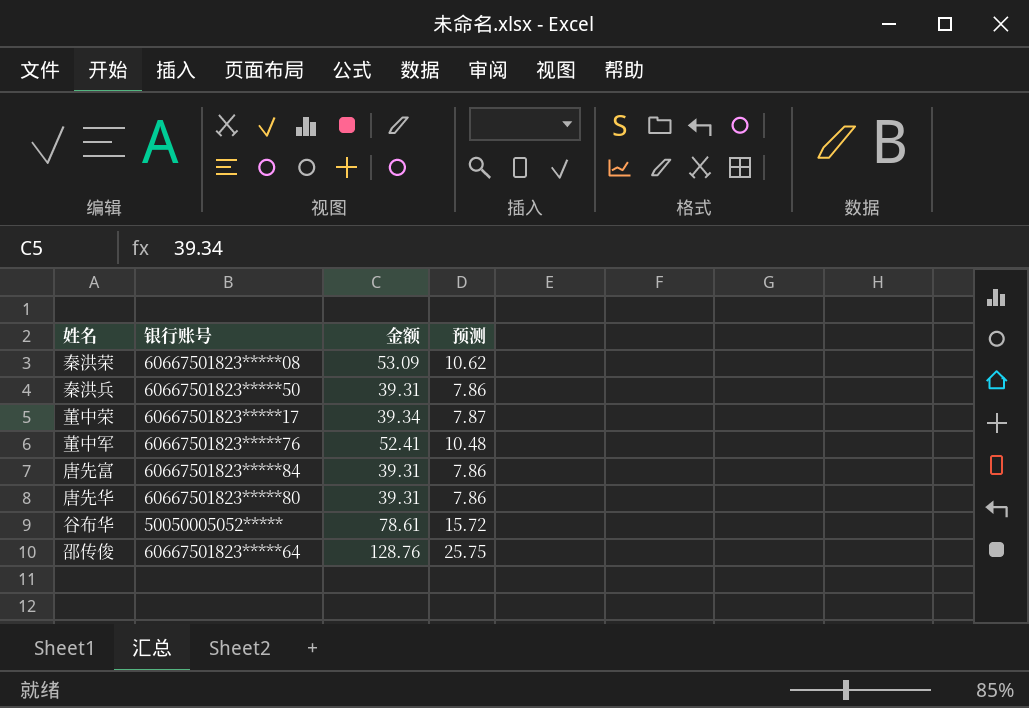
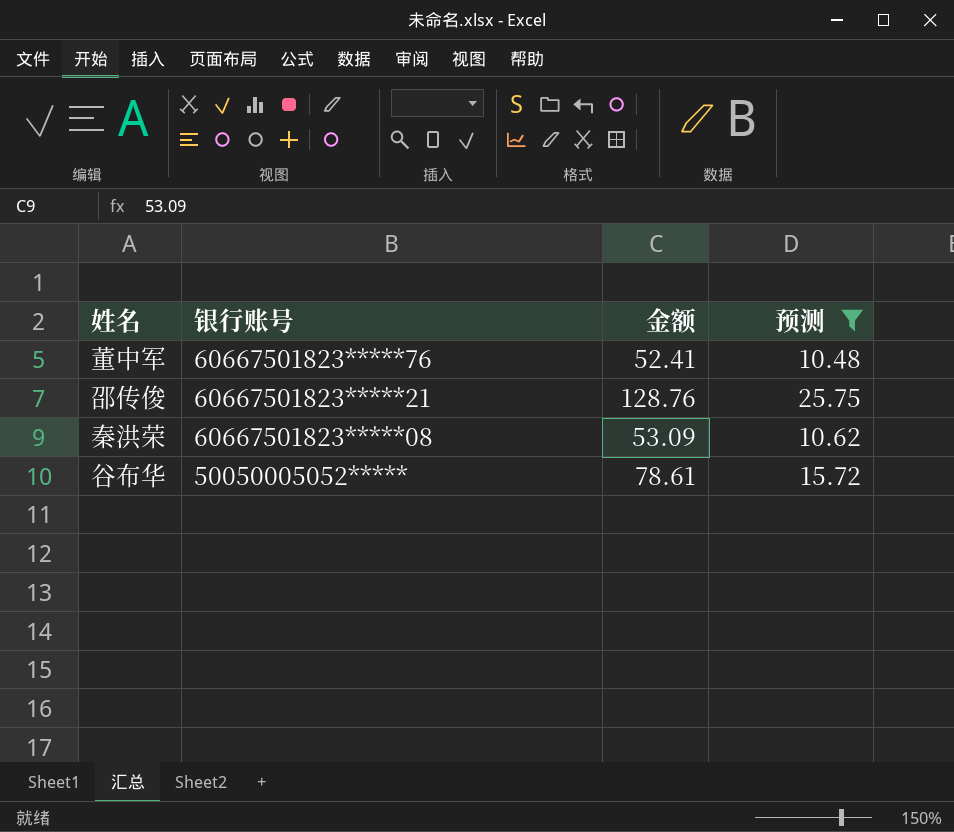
filter: none -> 预测 >= 10.48
row order: none -> 银行账号 descending
邵传俊 | 银行账号: 60667501823*****64 -> 60667501823*****21

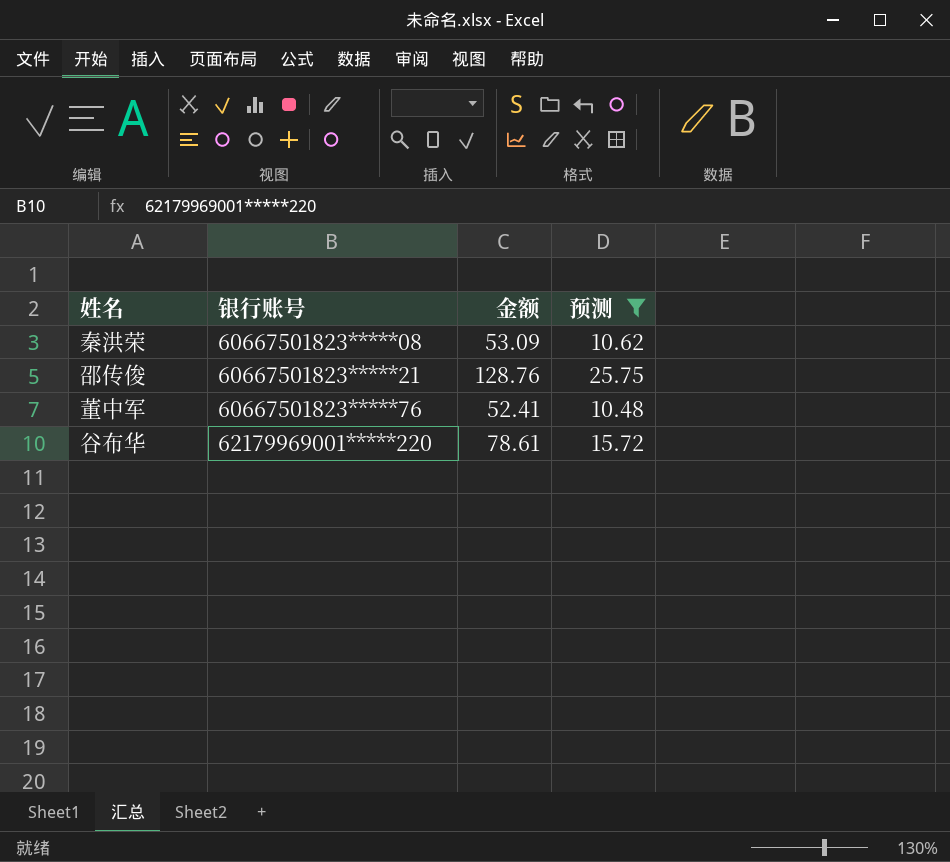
row order: 银行账号 descending -> 银行账号 ascending
谷布华 | 银行账号: 50050005052***** -> 62179969001*****220

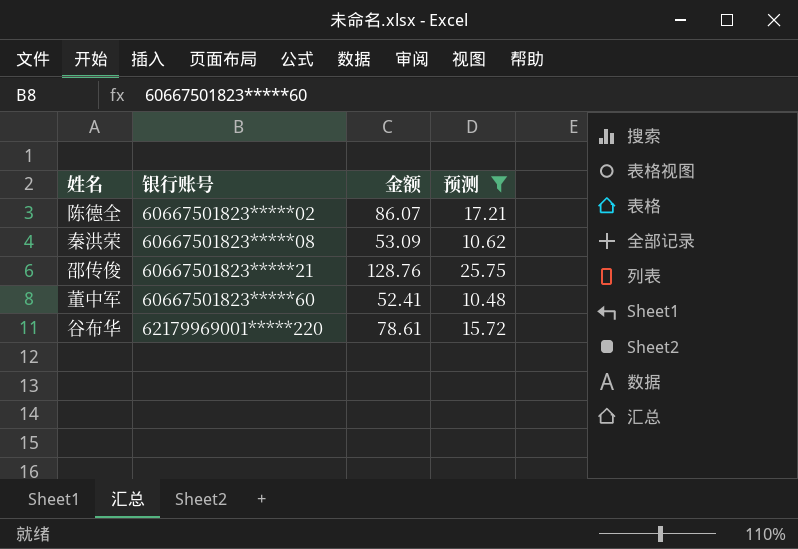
row 陈德全: none -> 60667501823*****02 | 86.07 | 17.21
董中军 | 银行账号: 60667501823*****76 -> 60667501823*****60

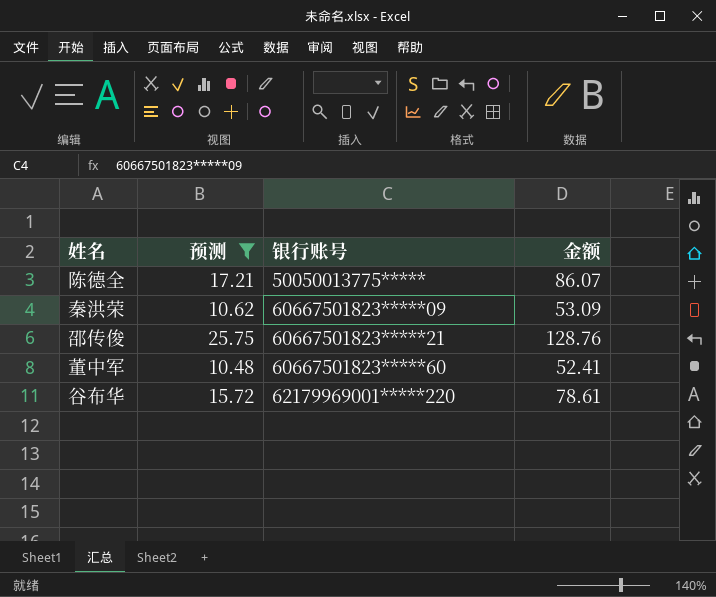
column 预测 | position: 4 -> 2
陈德全 | 银行账号: 60667501823*****02 -> 50050013775*****
秦洪荣 | 银行账号: 60667501823*****08 -> 60667501823*****09

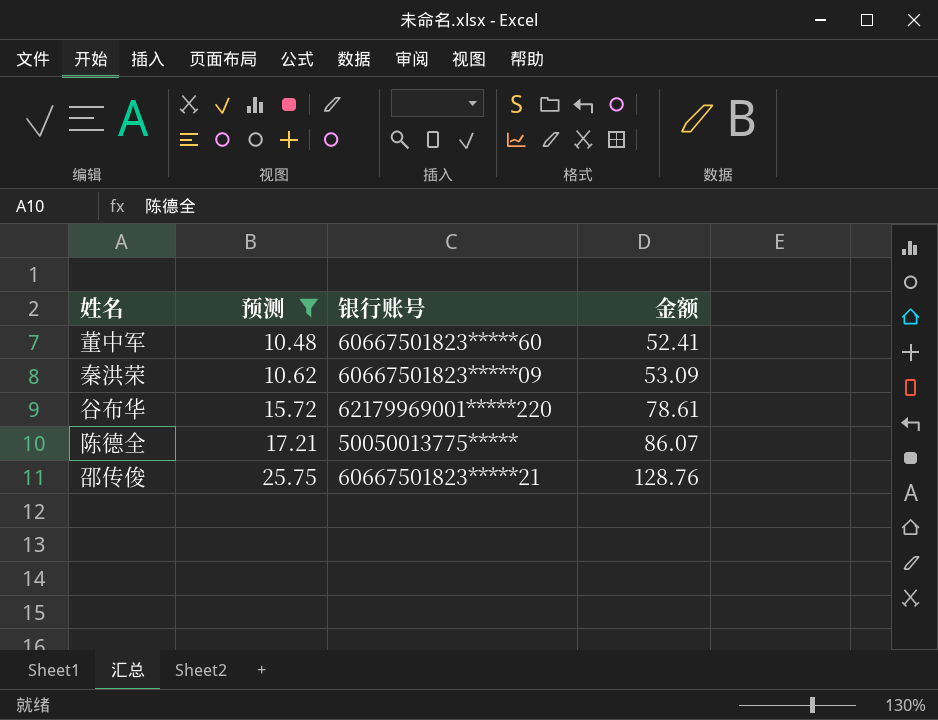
row order: 银行账号 ascending -> 预测 ascending

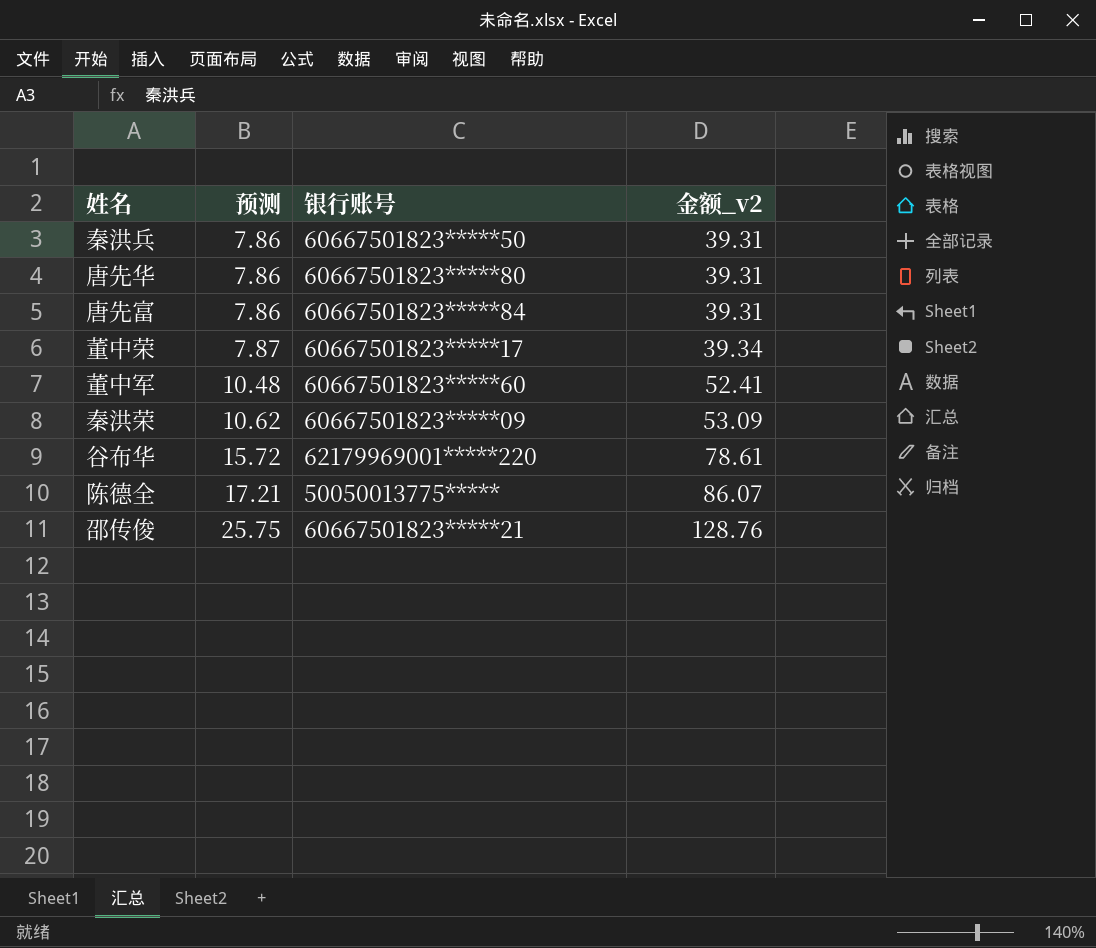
filter: 预测 >= 10.48 -> none
column name: 金额 -> 金额_v2

